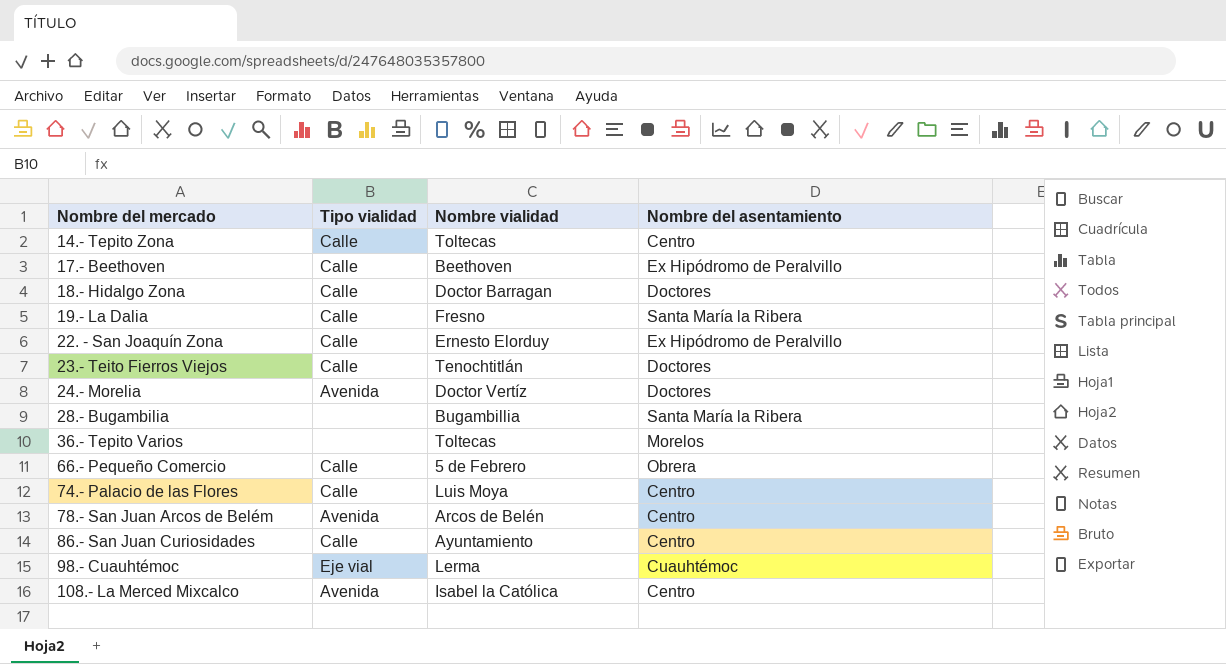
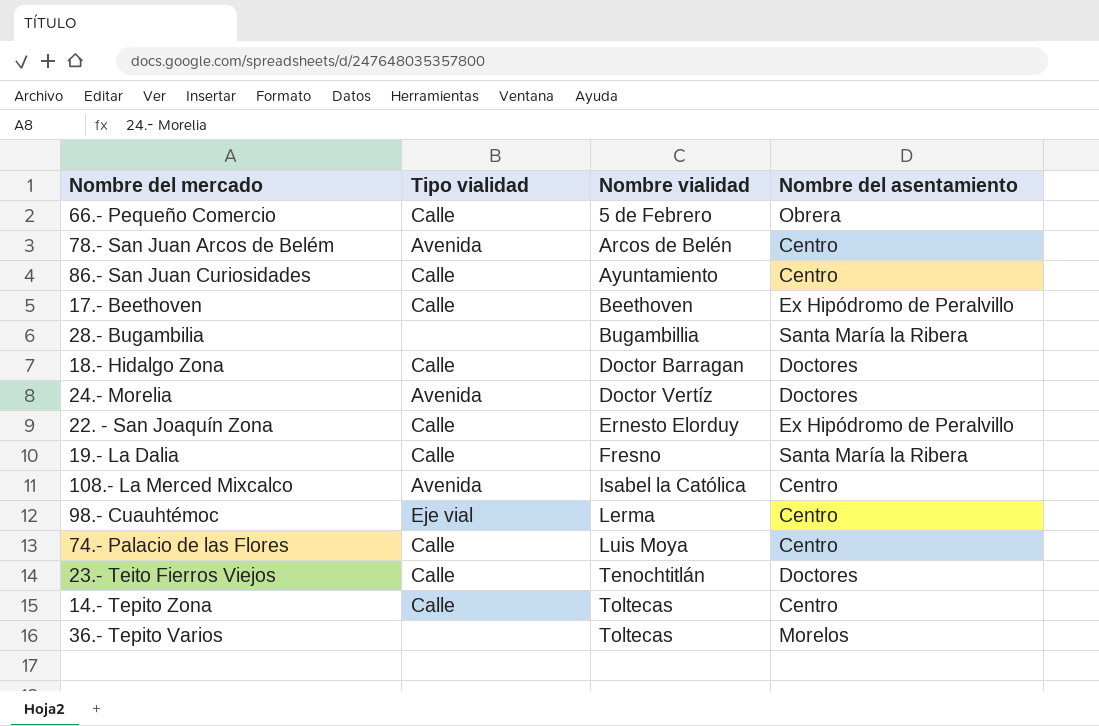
row order: Nombre del mercado ascending -> Nombre vialidad ascending
98.- Cuauhtémoc | Nombre del asentamiento: Cuauhtémoc -> Centro

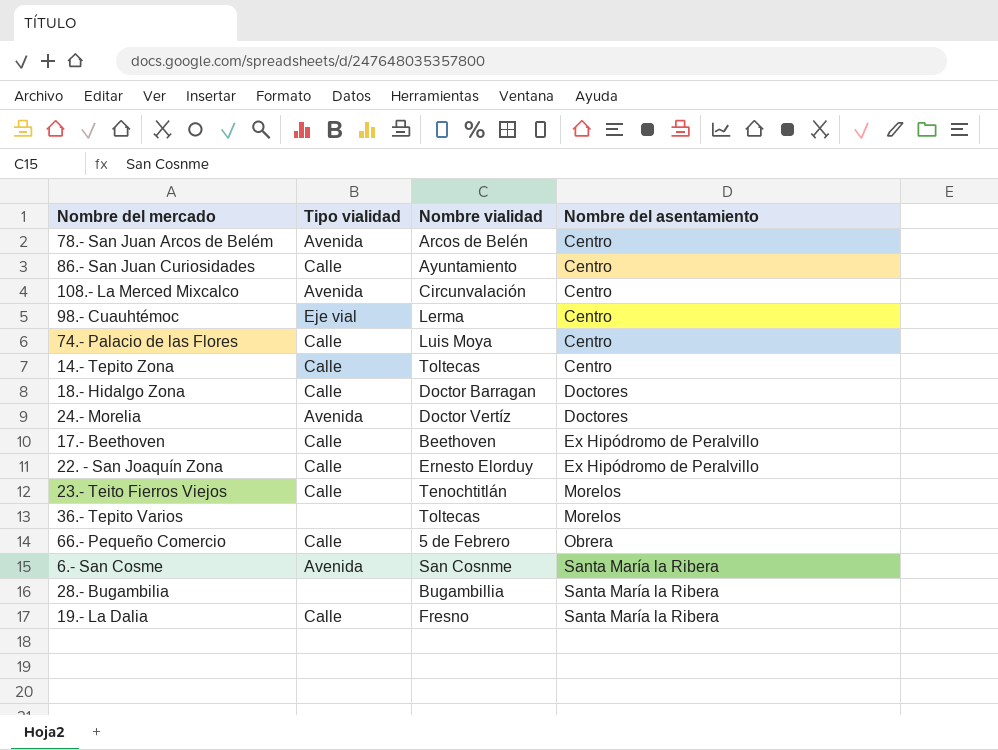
row order: Nombre vialidad ascending -> Nombre del asentamiento ascending
108.- La Merced Mixcalco | Nombre vialidad: Isabel la Católica -> Circunvalación
23.- Teito Fierros Viejos | Nombre del asentamiento: Doctores -> Morelos
row 6.- San Cosme: none -> Avenida | San Cosnme | Santa María la Ribera

